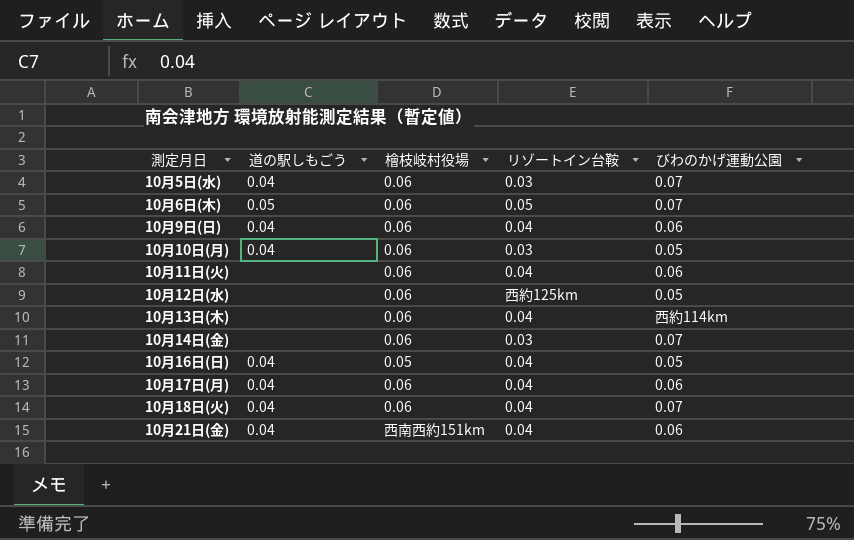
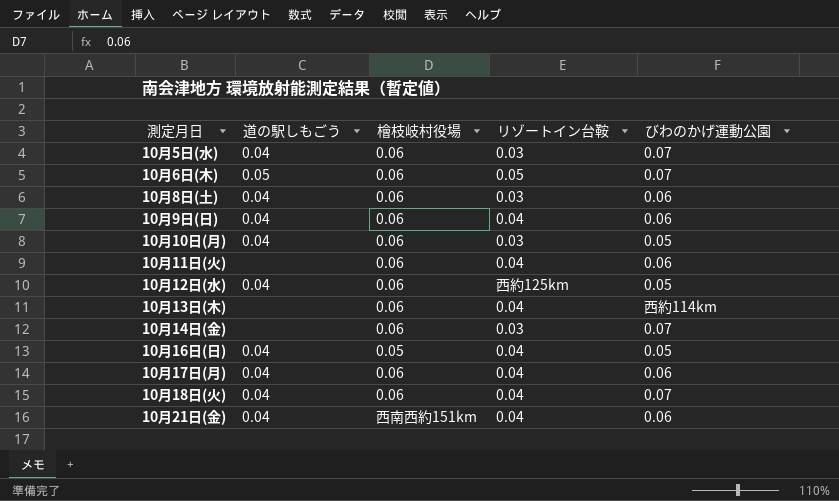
row 10月8日(土): none -> 0.04 | 0.06 | 0.03 | 0.06
10月12日(水) | 道の駅しもごう: none -> 0.04

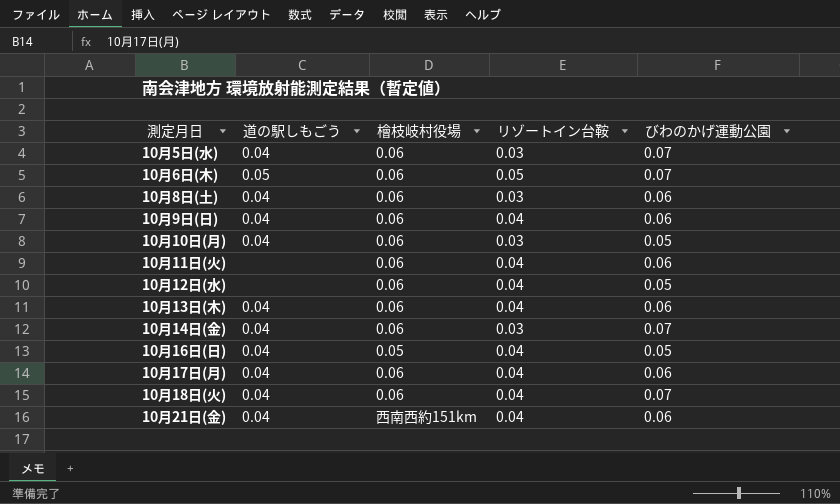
10月12日(水) | 道の駅しもごう: 0.04 -> none
10月12日(水) | リゾートイン台鞍: 西約125km -> 0.04
10月13日(木) | 道の駅しもごう: none -> 0.04
10月13日(木) | びわのかげ運動公園: 西約114km -> 0.06
10月14日(金) | 道の駅しもごう: none -> 0.04

